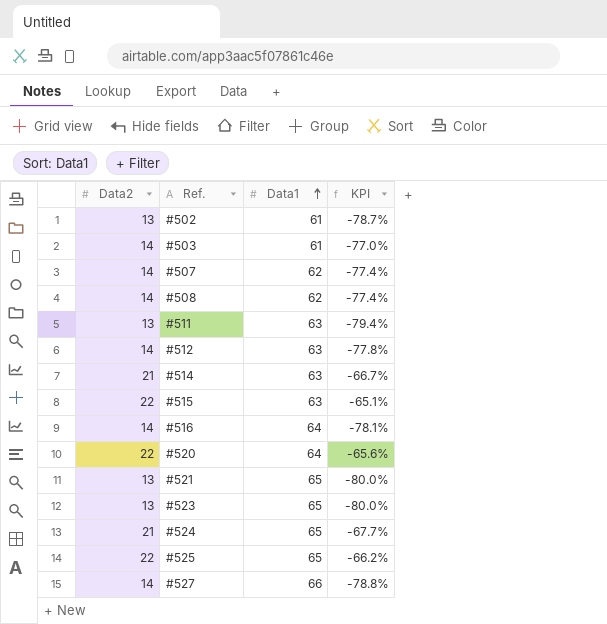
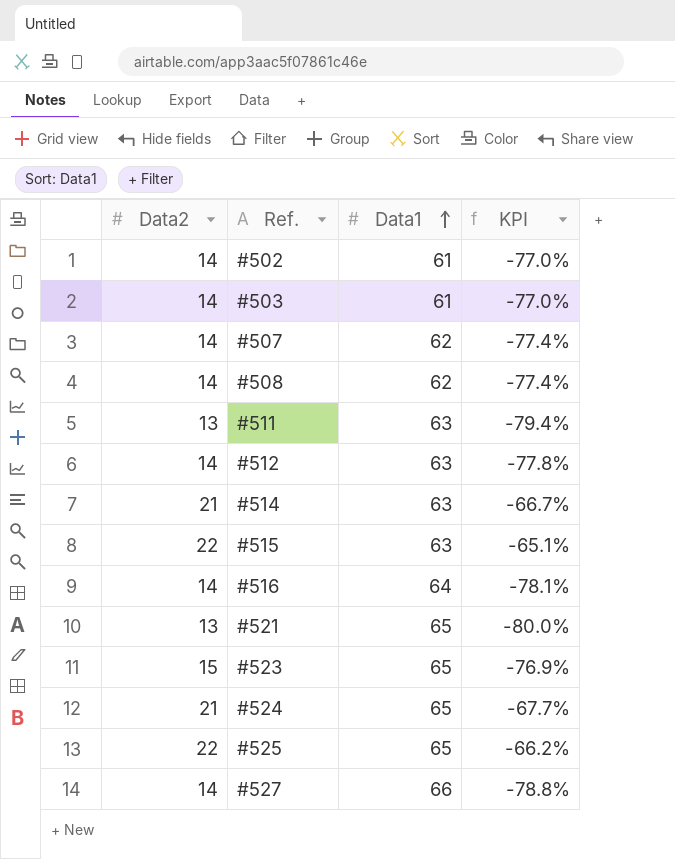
row #520: 22 | 64 | -65.6% -> none
#502 | Data2: 13 -> 14
#502 | KPI: -78.7% -> -77.0%
#523 | Data2: 13 -> 15
#523 | KPI: -80.0% -> -76.9%

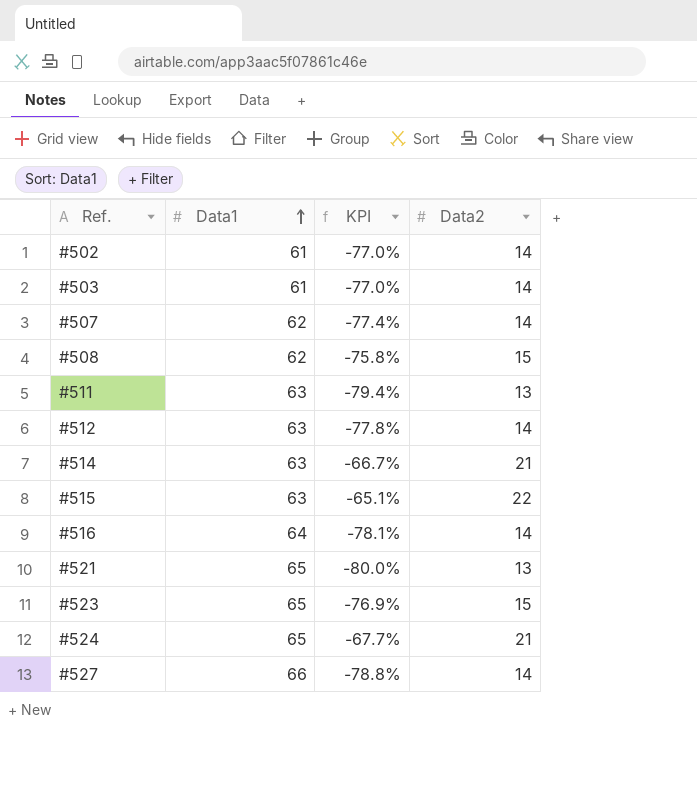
column Data2 | position: 1 -> 4
row #525: 22 | 65 | -66.2% -> none
#508 | KPI: -77.4% -> -75.8%
#508 | Data2: 14 -> 15

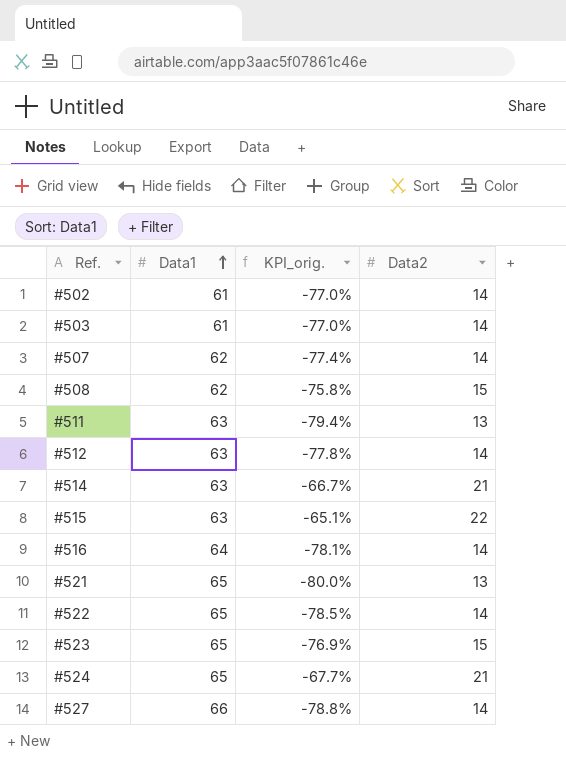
column name: KPI -> KPI_orig.
row #522: none -> 65 | -78.5% | 14

